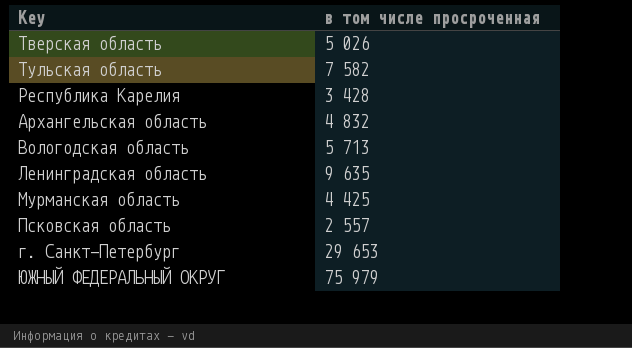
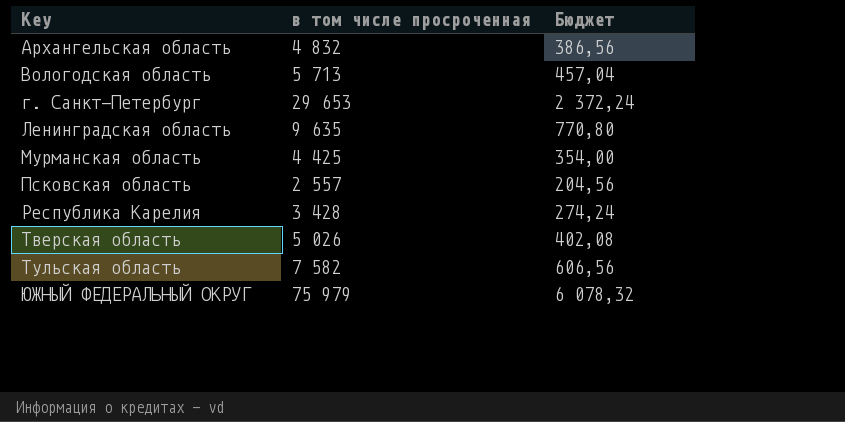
row order: none -> Key ascending
column Бюджет | formula: none -> [в том числе просроченная] * 0,08

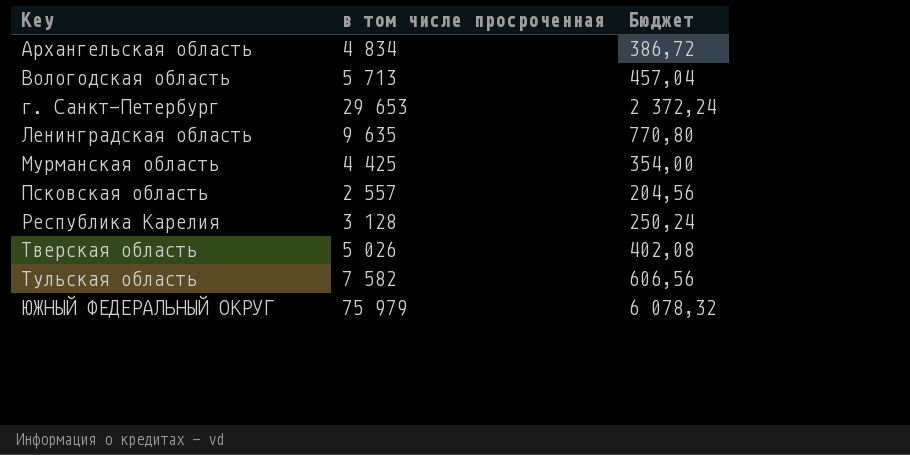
Архангельская область | в том числе просроченная: 4 832 -> 4 834
Архангельская область | Бюджет: 386,56 -> 386,72
Республика Карелия | в том числе просроченная: 3 428 -> 3 128
Республика Карелия | Бюджет: 274,24 -> 250,24

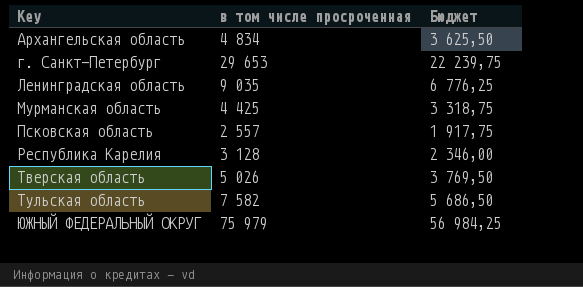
column Бюджет | formula: [в том числе просроченная] * 0,08 -> [в том числе просроченная] * 0,75
row Вологодская область: 5 713 | 457,04 -> none
Ленинградская область | в том числе просроченная: 9 635 -> 9 035

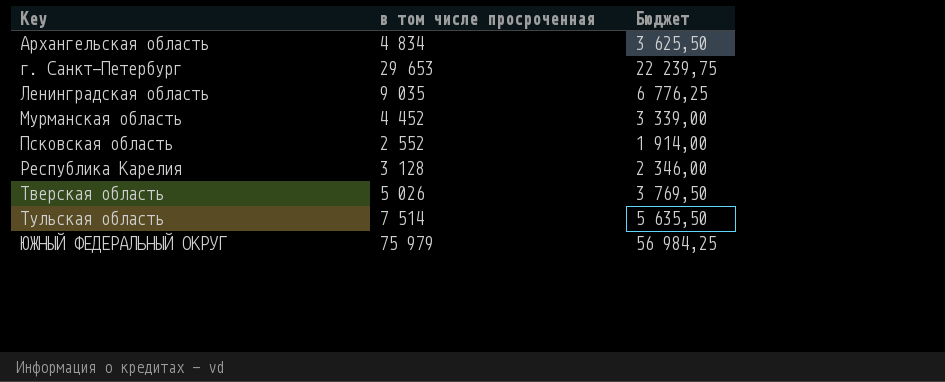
Мурманская область | в том числе просроченная: 4 425 -> 4 452
Мурманская область | Бюджет: 3 318,75 -> 3 339,00
Псковская область | в том числе просроченная: 2 557 -> 2 552
Псковская область | Бюджет: 1 917,75 -> 1 914,00
Тульская область | в том числе просроченная: 7 582 -> 7 514
Тульская область | Бюджет: 5 686,50 -> 5 635,50

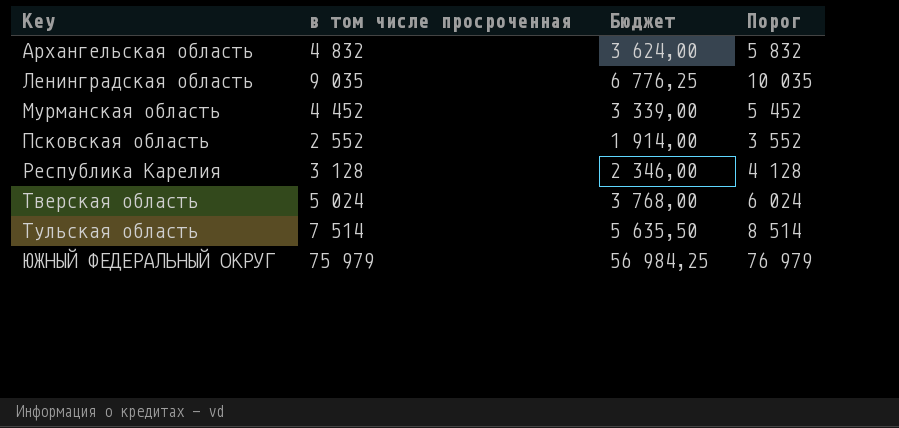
column Порог | formula: none -> [в том числе просроченная] + 1000
row г. Санкт-Петербург: 29 653 | 22 239,75 -> none
Архангельская область | в том числе просроченная: 4 834 -> 4 832
Архангельская область | Бюджет: 3 625,50 -> 3 624,00
Тверская область | в том числе просроченная: 5 026 -> 5 024
Тверская область | Бюджет: 3 769,50 -> 3 768,00

